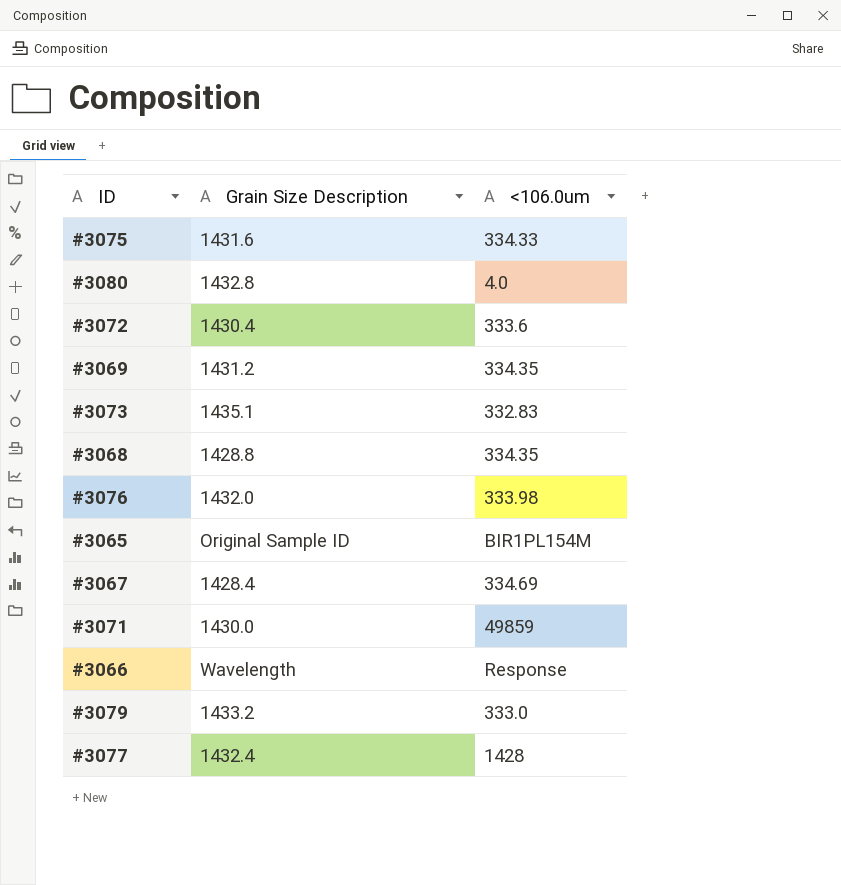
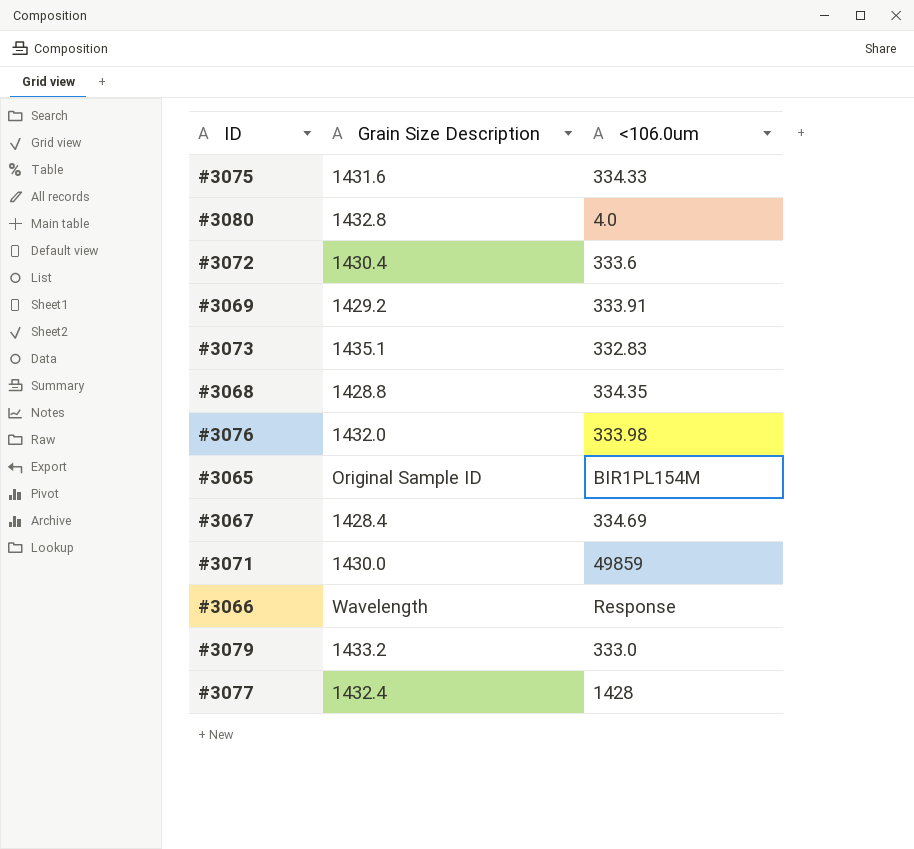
#3069 | Grain Size Description: 1431.2 -> 1429.2
#3069 | <106.0um: 334.35 -> 333.91

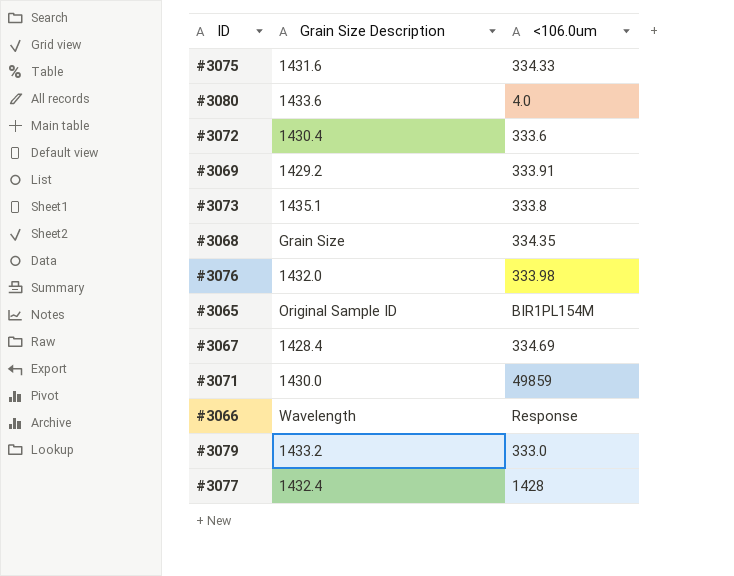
#3080 | Grain Size Description: 1432.8 -> 1433.6
#3073 | <106.0um: 332.83 -> 333.8
#3068 | Grain Size Description: 1428.8 -> Grain Size

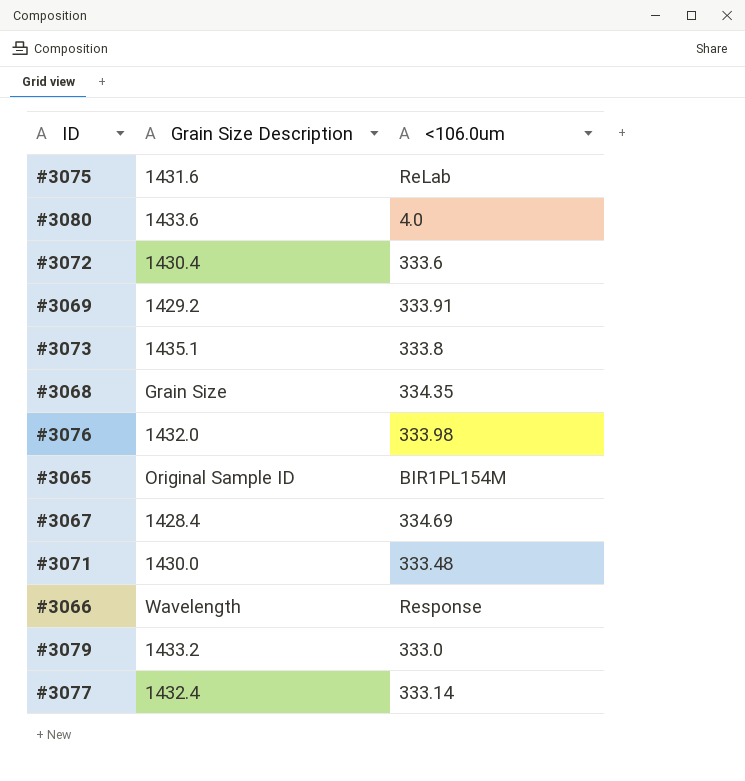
#3075 | <106.0um: 334.33 -> ReLab
#3071 | <106.0um: 49859 -> 333.48
#3077 | <106.0um: 1428 -> 333.14

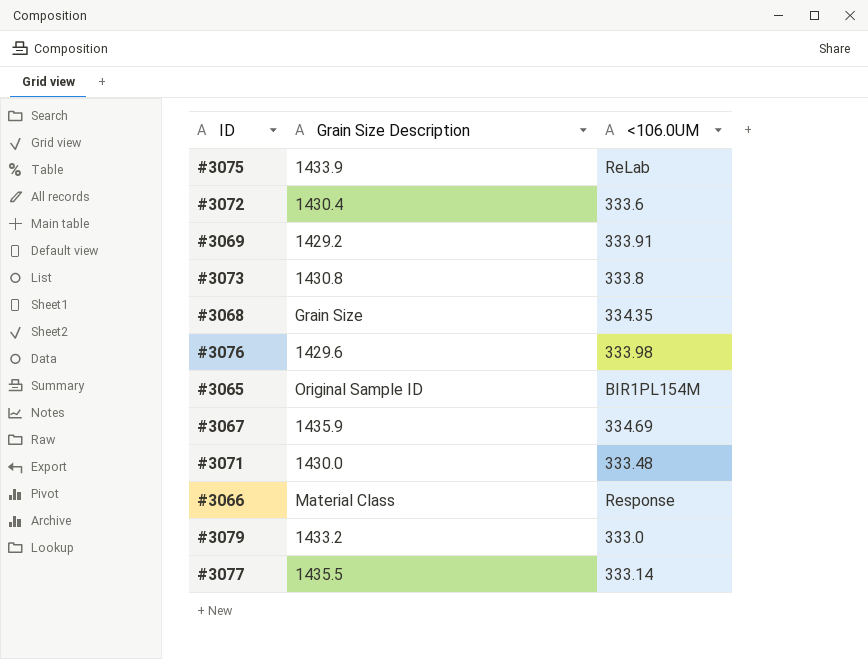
column name: <106.0um -> <106.0UM
row #3080: 1433.6 | 4.0 -> none
#3075 | Grain Size Description: 1431.6 -> 1433.9
#3073 | Grain Size Description: 1435.1 -> 1430.8
#3076 | Grain Size Description: 1432.0 -> 1429.6
#3067 | Grain Size Description: 1428.4 -> 1435.9
#3066 | Grain Size Description: Wavelength -> Material Class
#3077 | Grain Size Description: 1432.4 -> 1435.5

